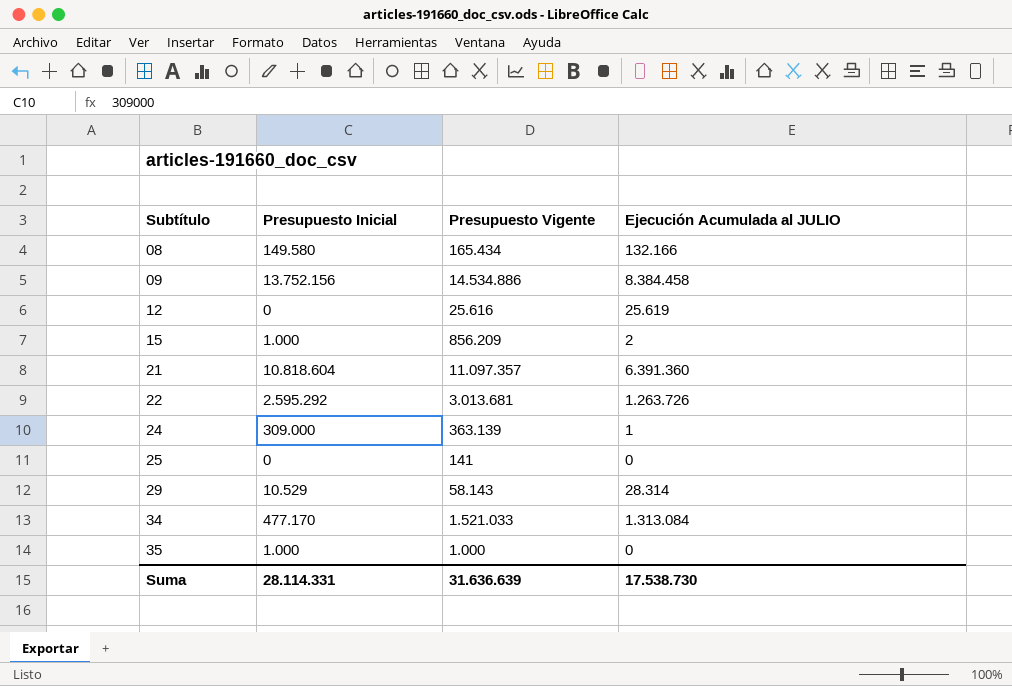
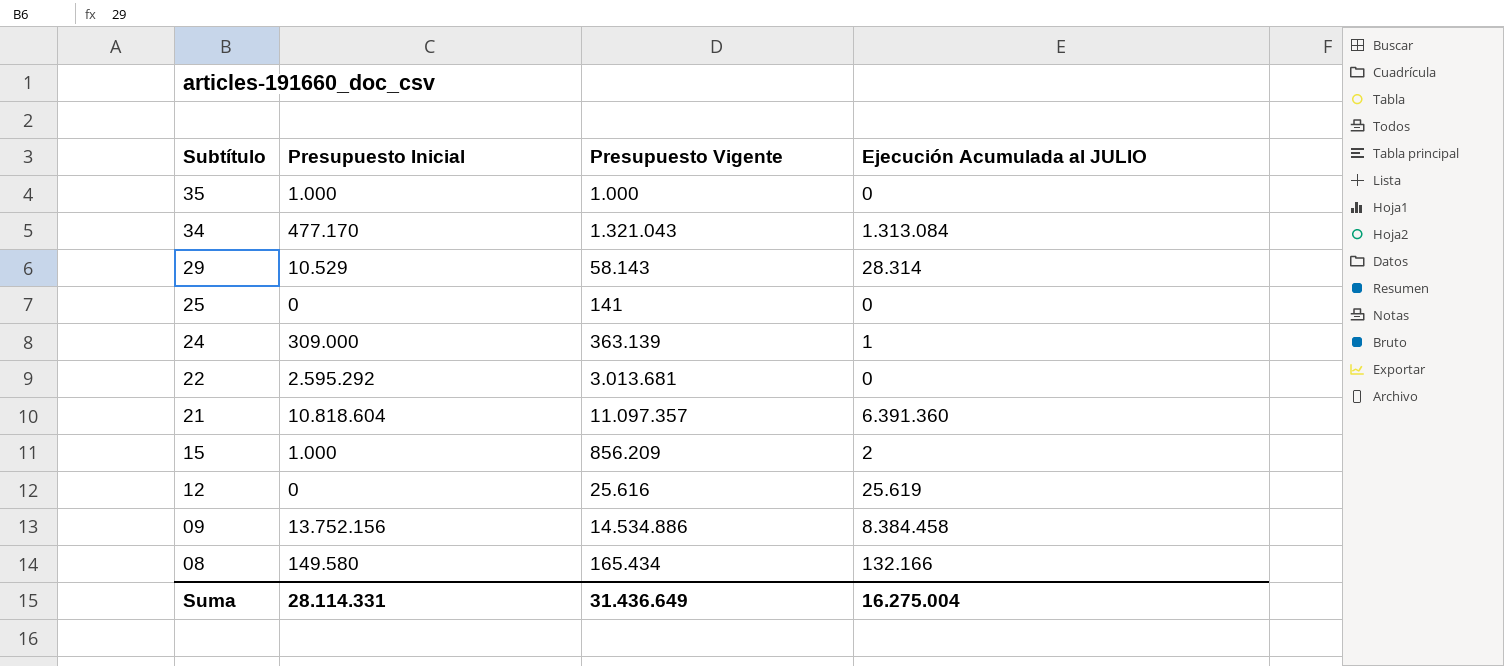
row order: Subtítulo ascending -> Subtítulo descending
34 | Presupuesto Vigente: 1.521.033 -> 1.321.043
22 | Ejecución Acumulada al JULIO: 1.263.726 -> 0
Suma | Presupuesto Vigente: 31.636.639 -> 31.436.649
Suma | Ejecución Acumulada al JULIO: 17.538.730 -> 16.275.004

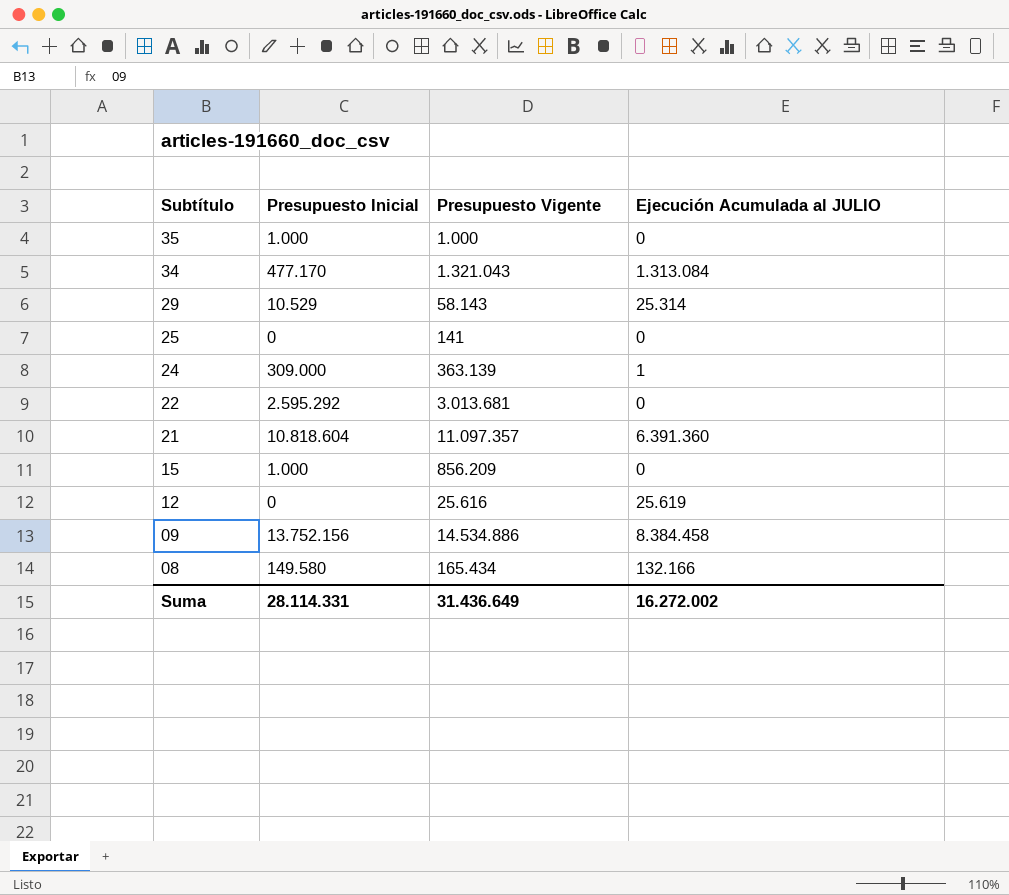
29 | Ejecución Acumulada al JULIO: 28.314 -> 25.314
15 | Ejecución Acumulada al JULIO: 2 -> 0
Suma | Ejecución Acumulada al JULIO: 16.275.004 -> 16.272.002

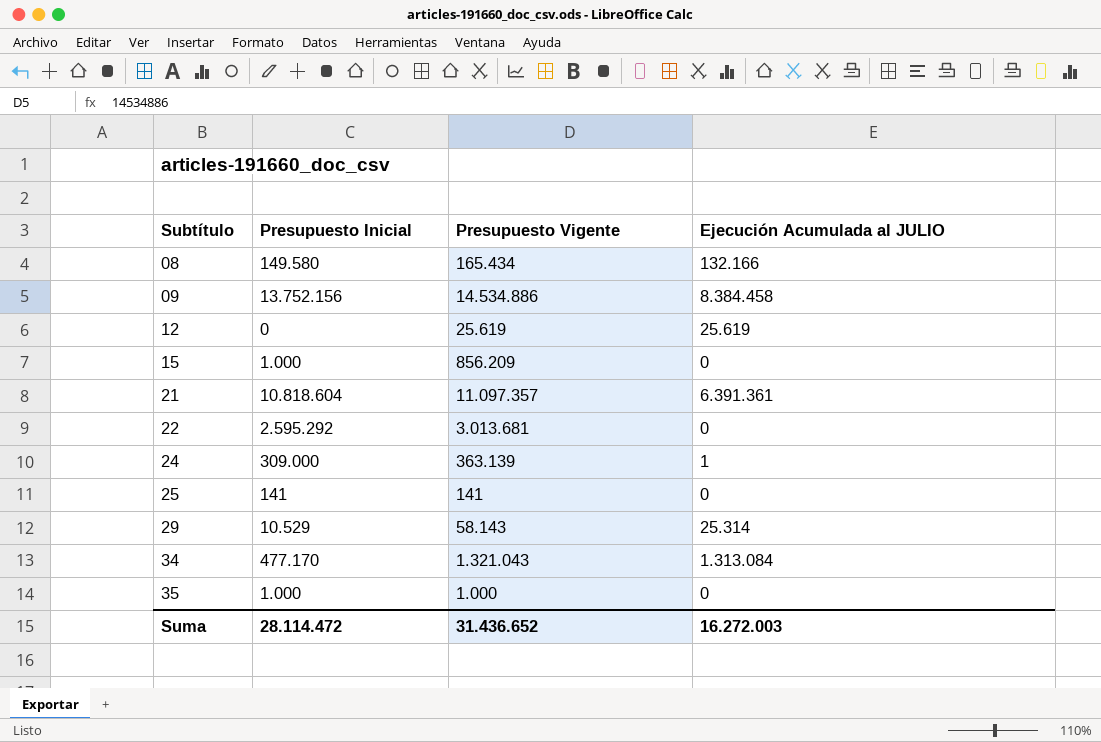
row order: Subtítulo descending -> Subtítulo ascending
12 | Presupuesto Vigente: 25.616 -> 25.619
21 | Ejecución Acumulada al JULIO: 6.391.360 -> 6.391.361
25 | Presupuesto Inicial: 0 -> 141
Suma | Presupuesto Inicial: 28.114.331 -> 28.114.472
Suma | Presupuesto Vigente: 31.436.649 -> 31.436.652
Suma | Ejecución Acumulada al JULIO: 16.272.002 -> 16.272.003

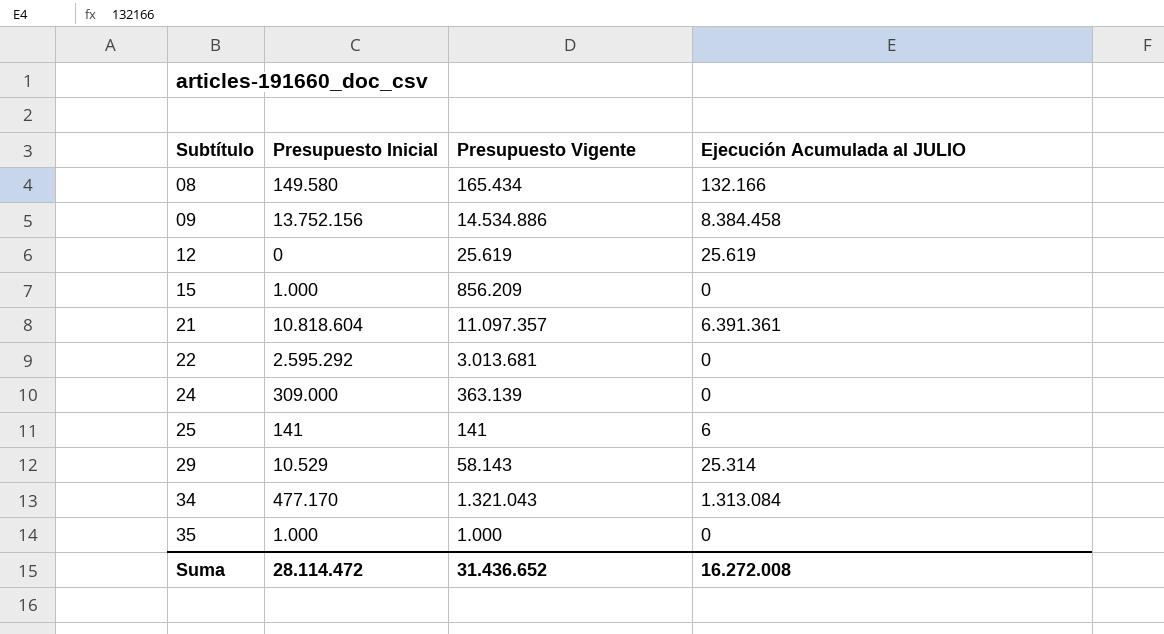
24 | Ejecución Acumulada al JULIO: 1 -> 0
25 | Ejecución Acumulada al JULIO: 0 -> 6
Suma | Ejecución Acumulada al JULIO: 16.272.003 -> 16.272.008

